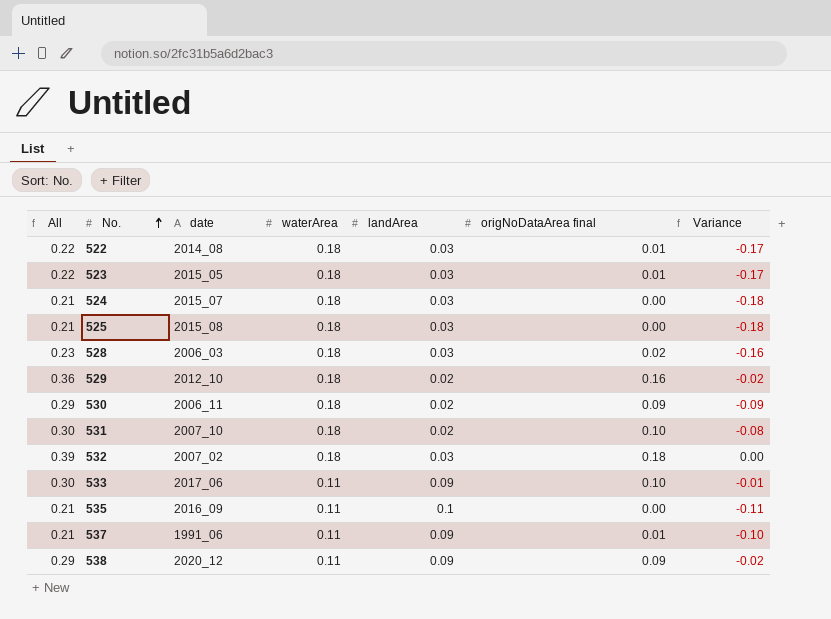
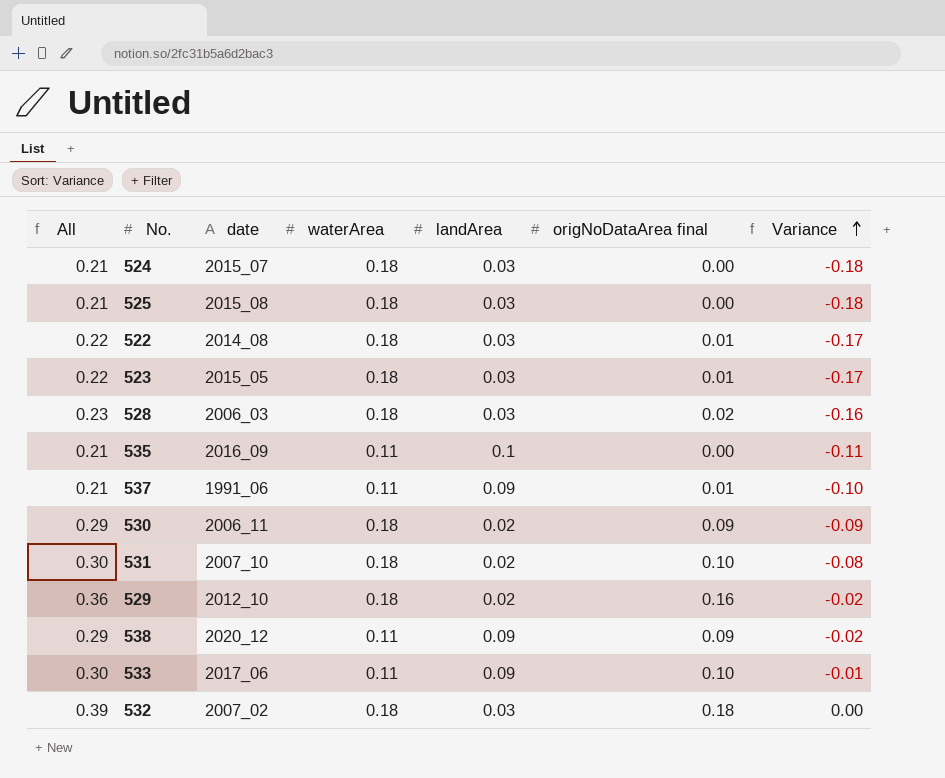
row order: No. ascending -> Variance ascending

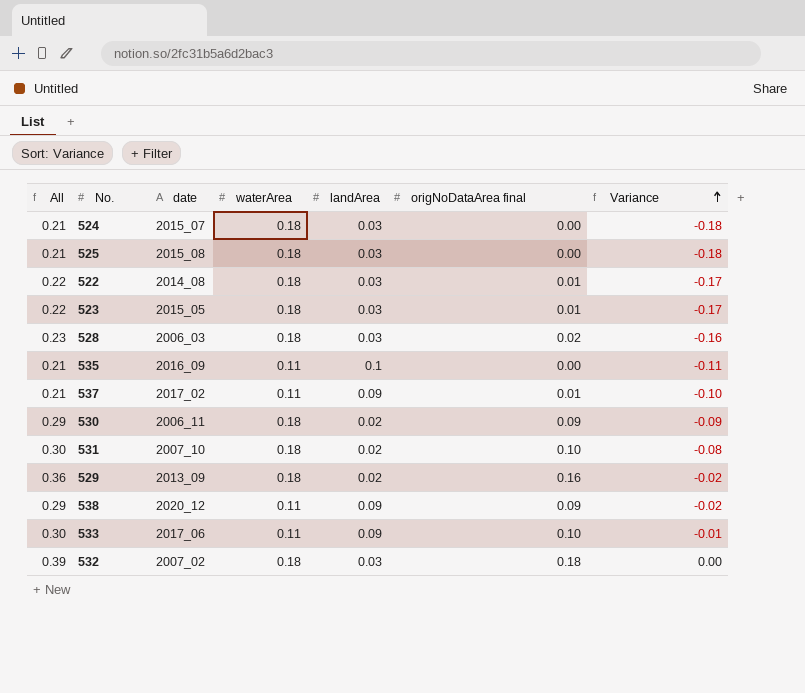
537 | date: 1991_06 -> 2017_02
529 | date: 2012_10 -> 2013_09

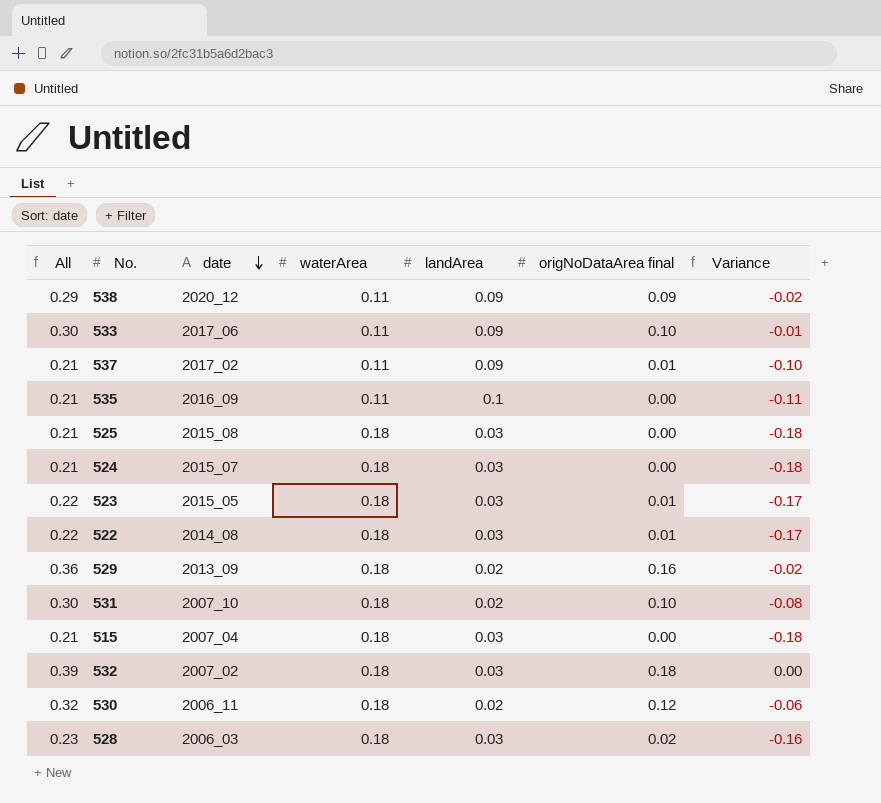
row order: Variance ascending -> date descending
row 515: none -> 0.21 | 2007_04 | 0.18 | 0.03 | 0.00 | -0.18
530 | All: 0.29 -> 0.32
530 | origNoDataArea final: 0.09 -> 0.12
530 | Variance: -0.09 -> -0.06

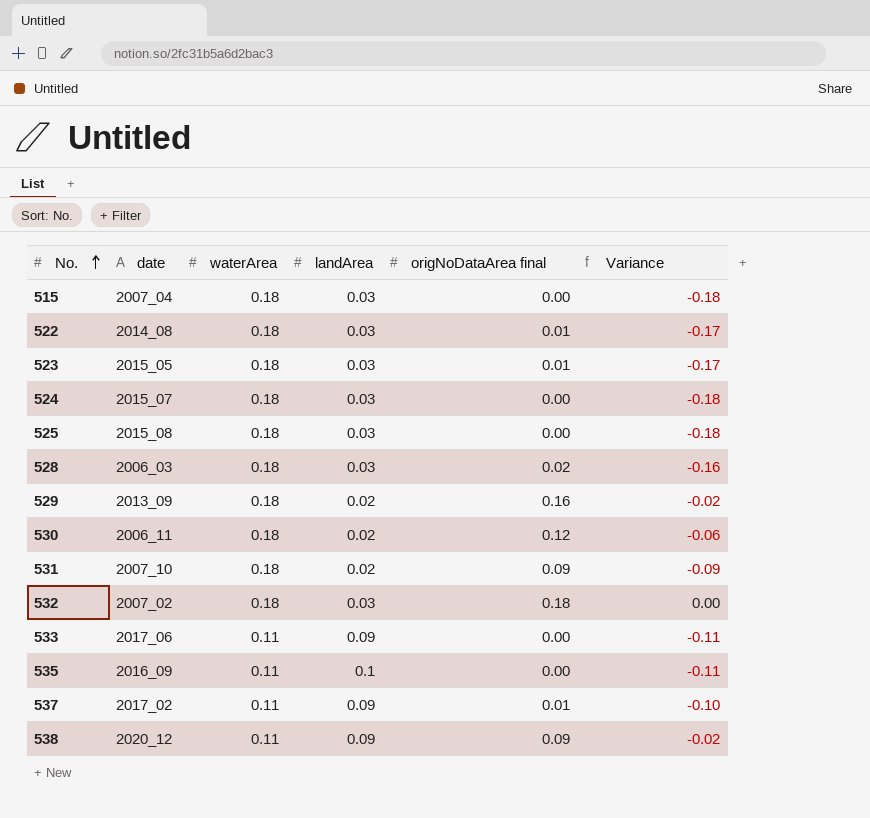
row order: date descending -> No. ascending
column All | formula: [waterArea] + [landArea] + [origNoDataArea final] -> none
531 | origNoDataArea final: 0.10 -> 0.09
531 | Variance: -0.08 -> -0.09
533 | origNoDataArea final: 0.10 -> 0.00
533 | Variance: -0.01 -> -0.11

